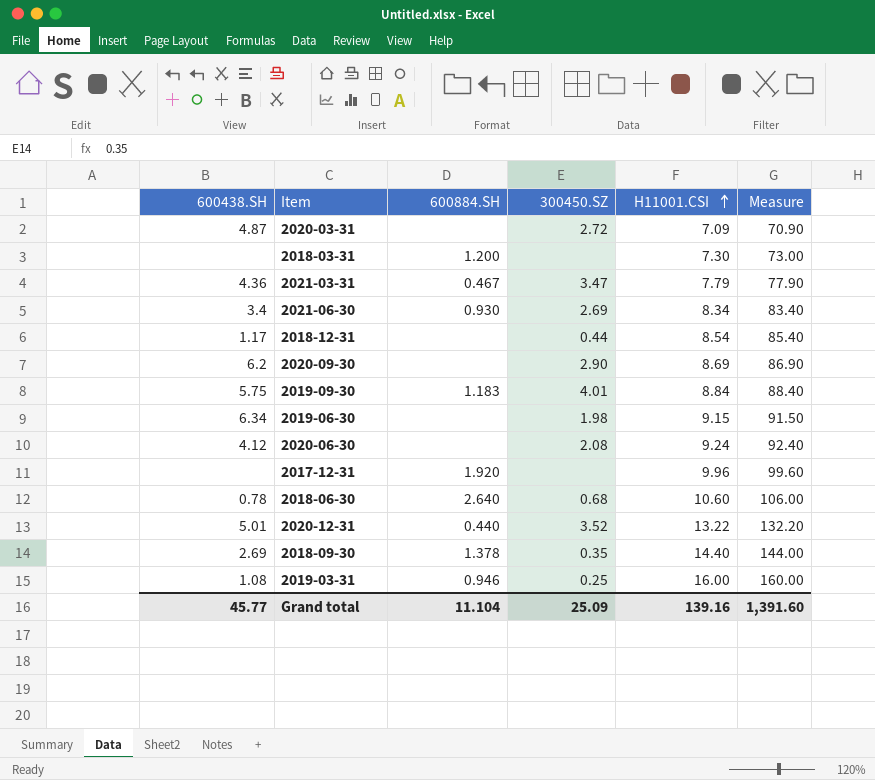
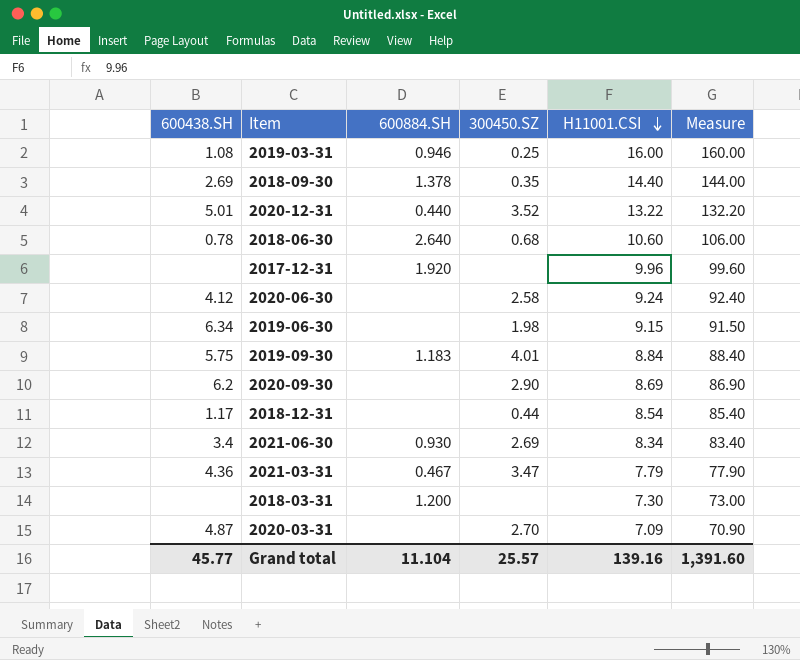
row order: H11001.CSI ascending -> H11001.CSI descending
2020-06-30 | 300450.SZ: 2.08 -> 2.58
2020-03-31 | 300450.SZ: 2.72 -> 2.70
Grand total | 300450.SZ: 25.09 -> 25.57

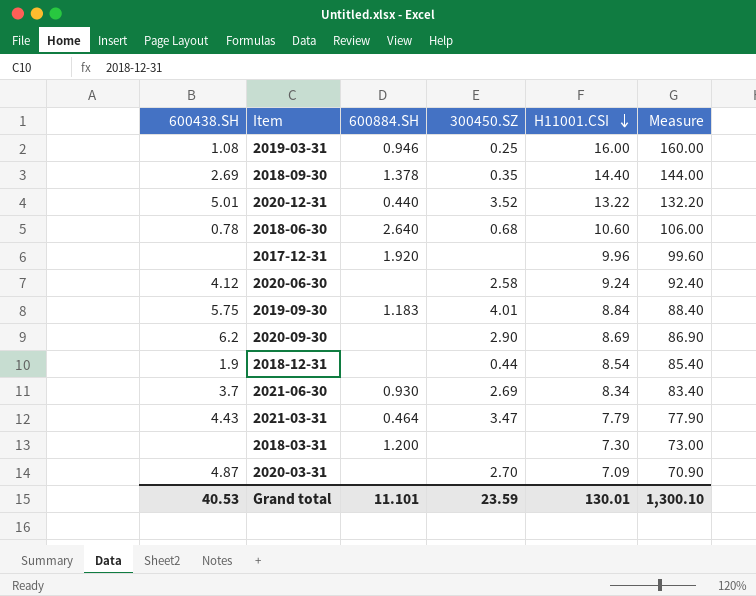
row 2019-06-30: 6.34 | none | 1.98 | 9.15 | 91.50 -> none
2018-12-31 | 600438.SH: 1.17 -> 1.9
2021-06-30 | 600438.SH: 3.4 -> 3.7
2021-03-31 | 600438.SH: 4.36 -> 4.43
2021-03-31 | 600884.SH: 0.467 -> 0.464
Grand total | 600438.SH: 45.77 -> 40.53
Grand total | 600884.SH: 11.104 -> 11.101
Grand total | 300450.SZ: 25.57 -> 23.59
Grand total | H11001.CSI: 139.16 -> 130.01
Grand total | Measure: 1,391.60 -> 1,300.10

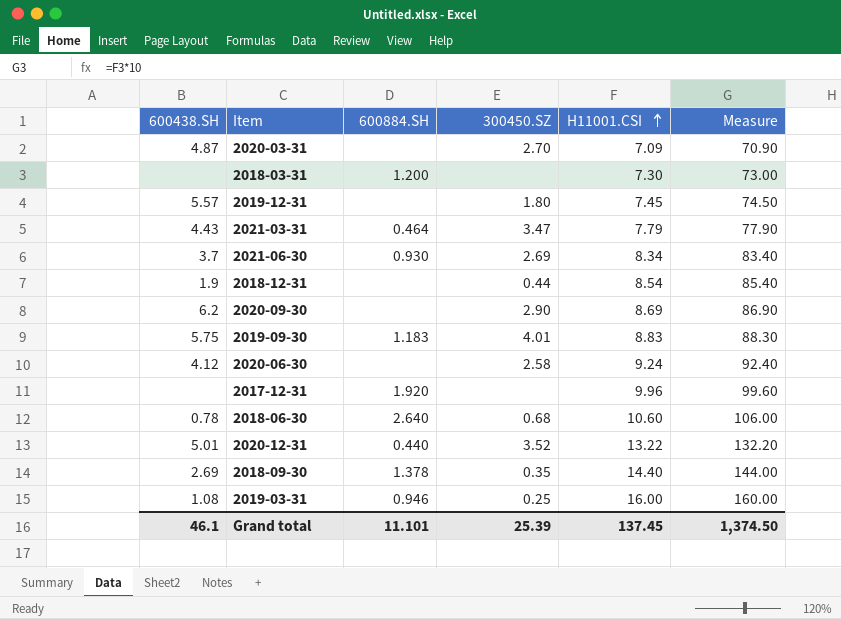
row order: H11001.CSI descending -> H11001.CSI ascending
row 2019-12-31: none -> 5.57 | none | 1.80 | 7.45 | 74.50
2019-09-30 | H11001.CSI: 8.84 -> 8.83
2019-09-30 | Measure: 88.40 -> 88.30
Grand total | 600438.SH: 40.53 -> 46.1
Grand total | 300450.SZ: 23.59 -> 25.39
Grand total | H11001.CSI: 130.01 -> 137.45
Grand total | Measure: 1,300.10 -> 1,374.50

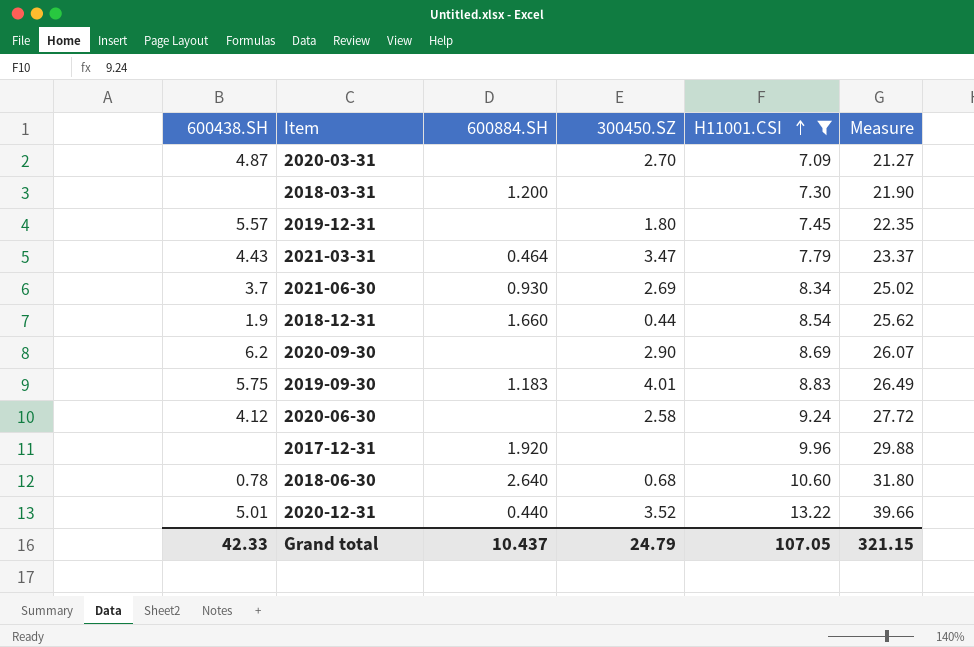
filter: none -> H11001.CSI <= 13.22
column Measure | formula: [H11001.CSI] * 10 -> [H11001.CSI] * 3
2018-12-31 | 600884.SH: none -> 1.660
Grand total | 600438.SH: 46.1 -> 42.33
Grand total | 600884.SH: 11.101 -> 10.437
Grand total | 300450.SZ: 25.39 -> 24.79
Grand total | H11001.CSI: 137.45 -> 107.05
Grand total | Measure: 1,374.50 -> 321.15

